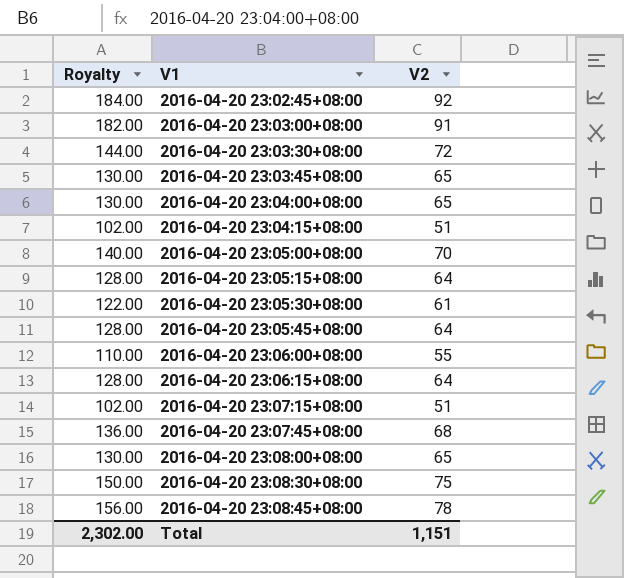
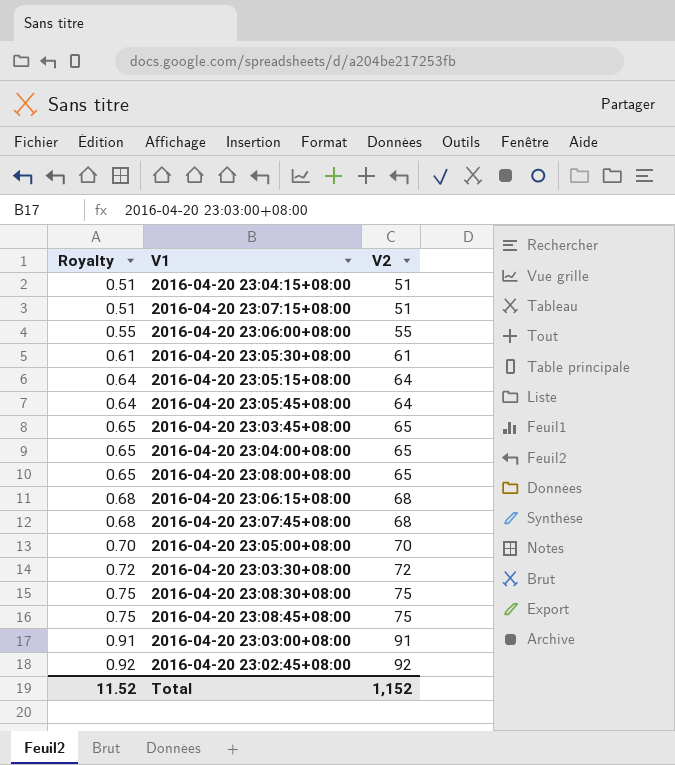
row order: V1 ascending -> Royalty ascending
column Royalty | formula: [V2] * 2 -> [V2] * 0.01
2016-04-20 23:06:15+08:00 | V2: 64 -> 68
2016-04-20 23:08:45+08:00 | V2: 78 -> 75
Total | Royalty: 2,302.00 -> 11.52
Total | V2: 1,151 -> 1,152

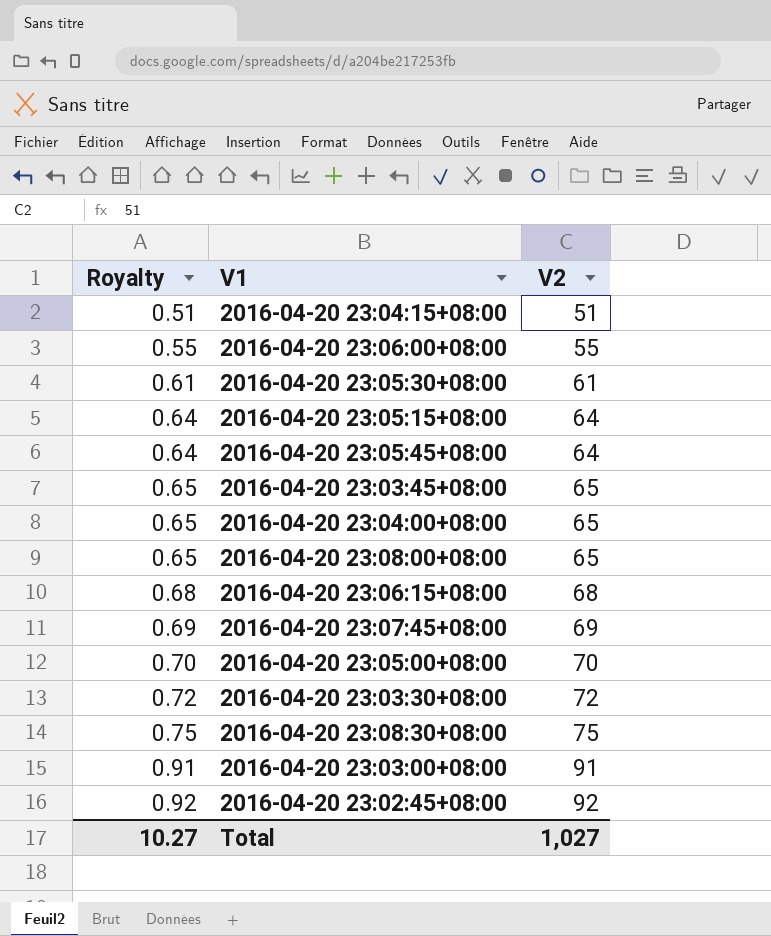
row 2016-04-20 23:07:15+08:00: 0.51 | 51 -> none
row 2016-04-20 23:08:45+08:00: 0.75 | 75 -> none
2016-04-20 23:07:45+08:00 | Royalty: 0.68 -> 0.69
2016-04-20 23:07:45+08:00 | V2: 68 -> 69
Total | Royalty: 11.52 -> 10.27
Total | V2: 1,152 -> 1,027

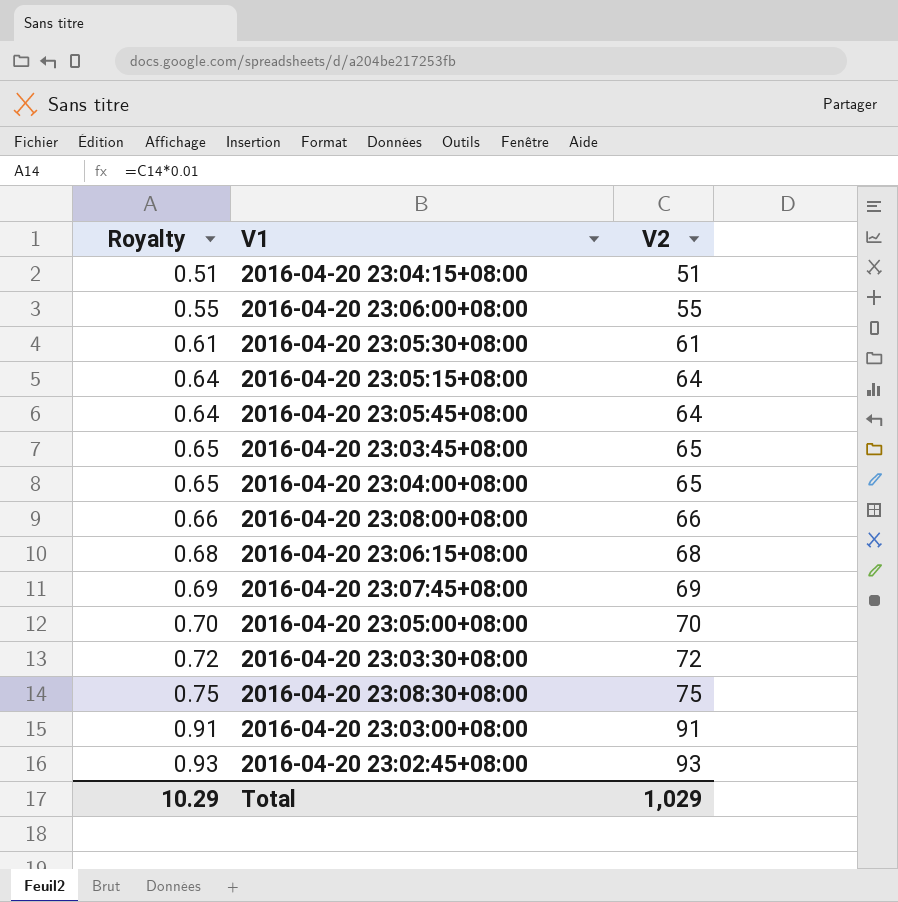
2016-04-20 23:08:00+08:00 | Royalty: 0.65 -> 0.66
2016-04-20 23:08:00+08:00 | V2: 65 -> 66
2016-04-20 23:02:45+08:00 | Royalty: 0.92 -> 0.93
2016-04-20 23:02:45+08:00 | V2: 92 -> 93
Total | Royalty: 10.27 -> 10.29
Total | V2: 1,027 -> 1,029

